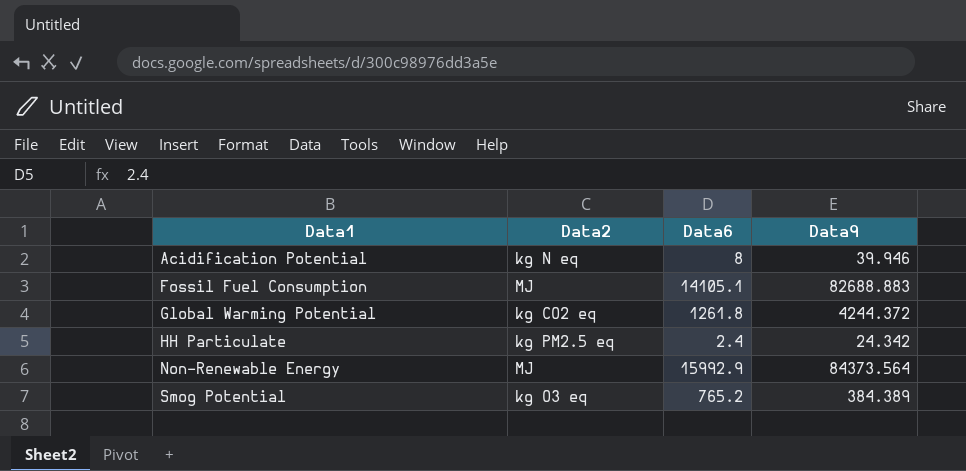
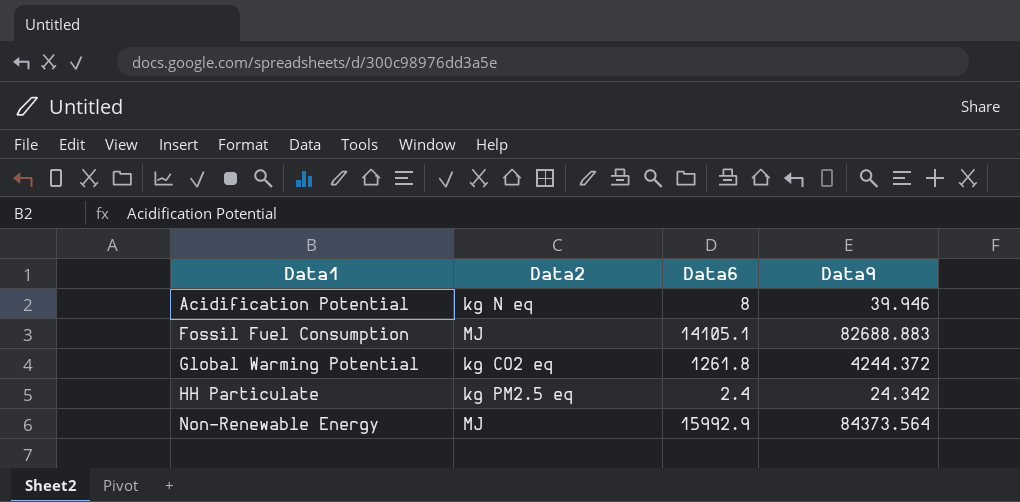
row Smog Potential: kg O3 eq | 765.2 | 384.389 -> none

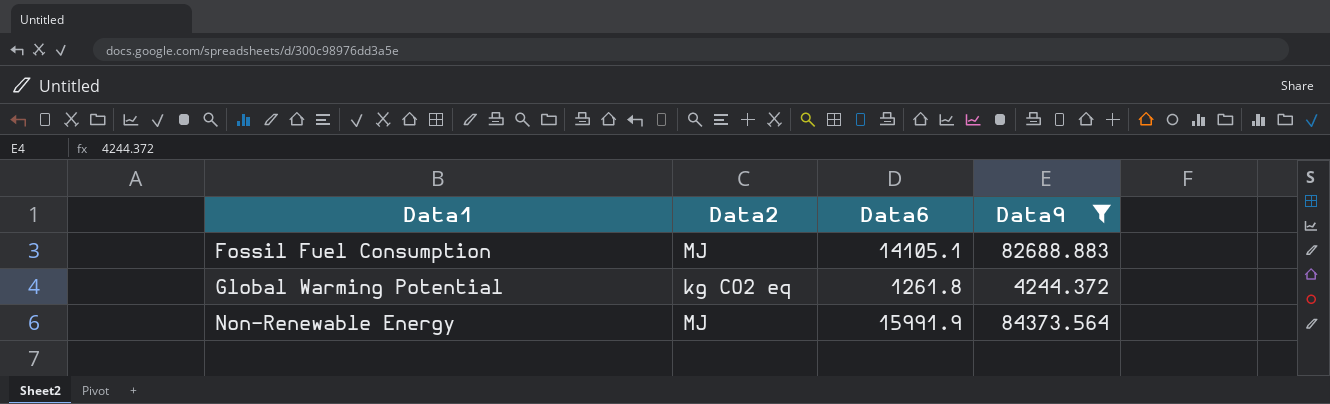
filter: none -> Data9 >= 4244.372
Non-Renewable Energy | Data6: 15992.9 -> 15991.9

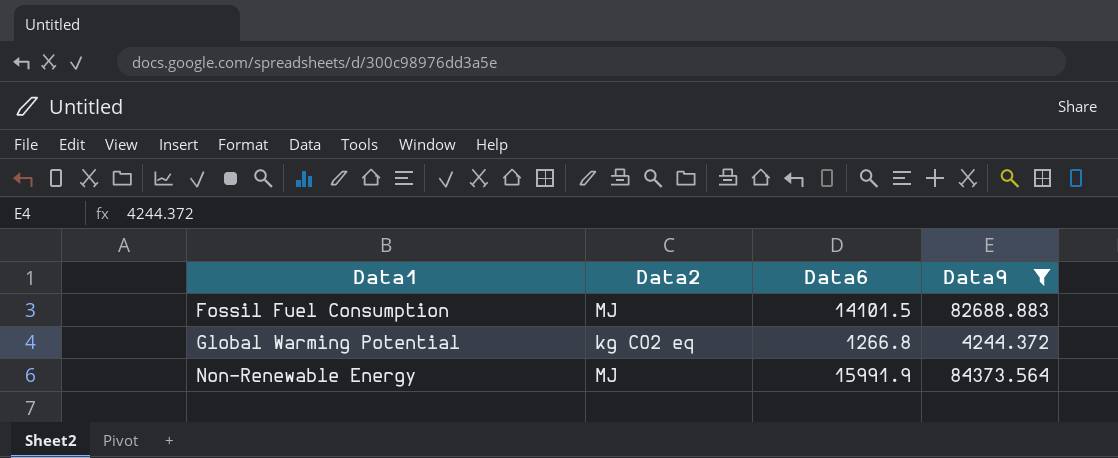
Fossil Fuel Consumption | Data6: 14105.1 -> 14101.5
Global Warming Potential | Data6: 1261.8 -> 1266.8

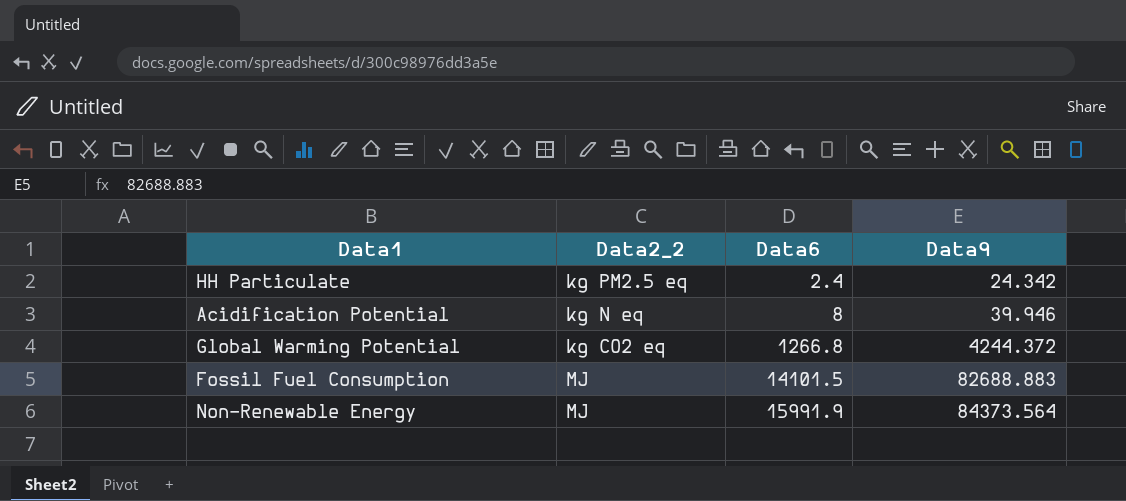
filter: Data9 >= 4244.372 -> none
row order: Data1 ascending -> Data6 ascending
column name: Data2 -> Data2_2

